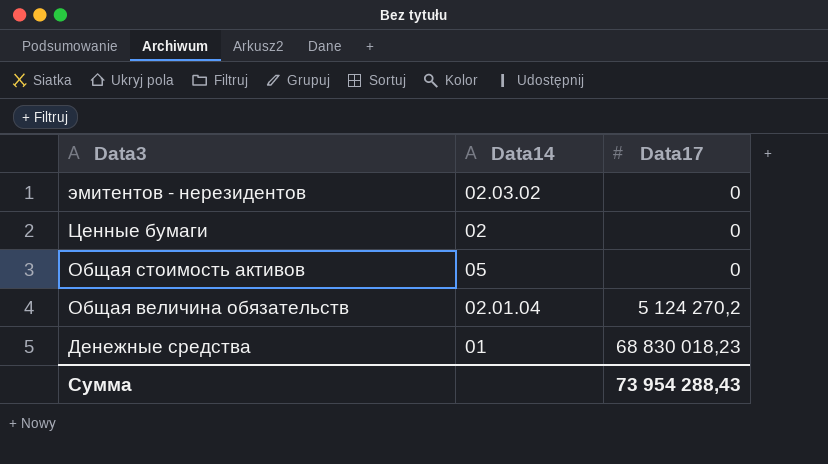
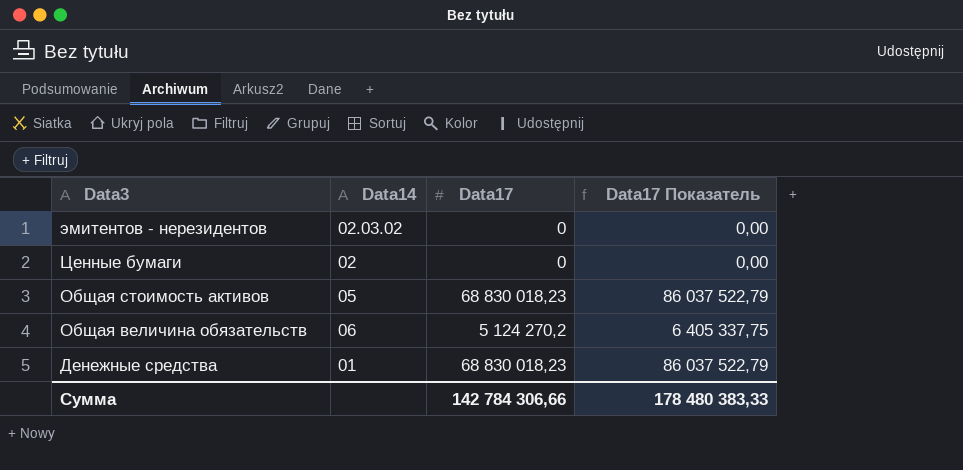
column Data17 Показатель | formula: none -> [Data17] * 1,25
Общая стоимость активов | Data17: 0 -> 68 830 018,23
Общая величина обязательств | Data14: 02.01.04 -> 06
Сумма | Data17: 73 954 288,43 -> 142 784 306,66

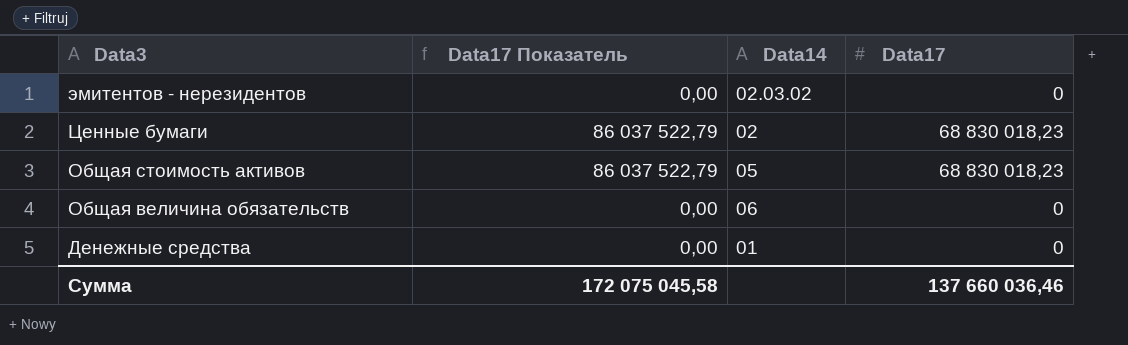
column Data17 Показатель | position: 4 -> 2
Ценные бумаги | Data17 Показатель: 0,00 -> 86 037 522,79
Ценные бумаги | Data17: 0 -> 68 830 018,23
Общая величина обязательств | Data17 Показатель: 6 405 337,75 -> 0,00
Общая величина обязательств | Data17: 5 124 270,2 -> 0
Денежные средства | Data17 Показатель: 86 037 522,79 -> 0,00
Денежные средства | Data17: 68 830 018,23 -> 0
Сумма | Data17 Показатель: 178 480 383,33 -> 172 075 045,58
Сумма | Data17: 142 784 306,66 -> 137 660 036,46

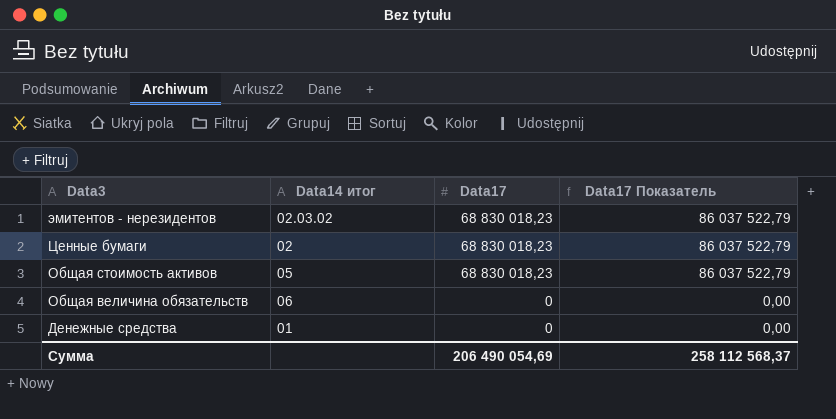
column name: Data14 -> Data14 итог
column Data17 Показатель | position: 2 -> 4
эмитентов - нерезидентов | Data17: 0 -> 68 830 018,23
эмитентов - нерезидентов | Data17 Показатель: 0,00 -> 86 037 522,79
Сумма | Data17: 137 660 036,46 -> 206 490 054,69
Сумма | Data17 Показатель: 172 075 045,58 -> 258 112 568,37

